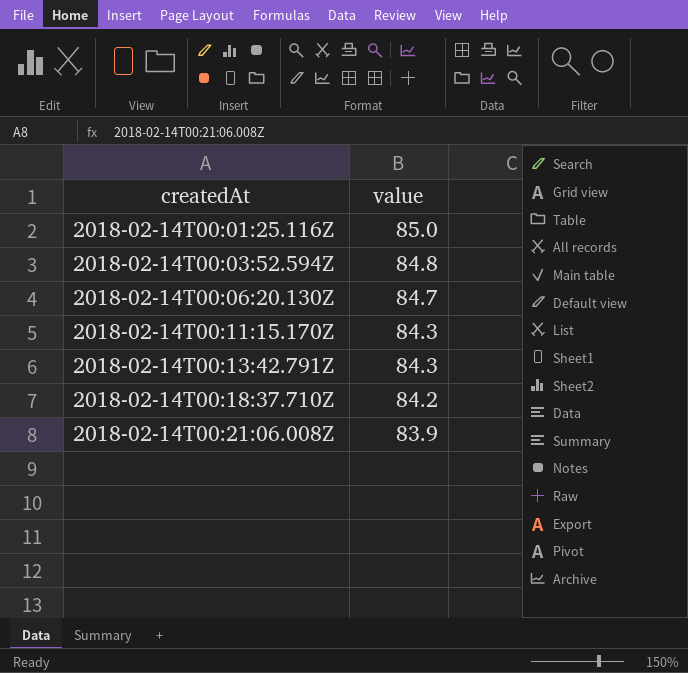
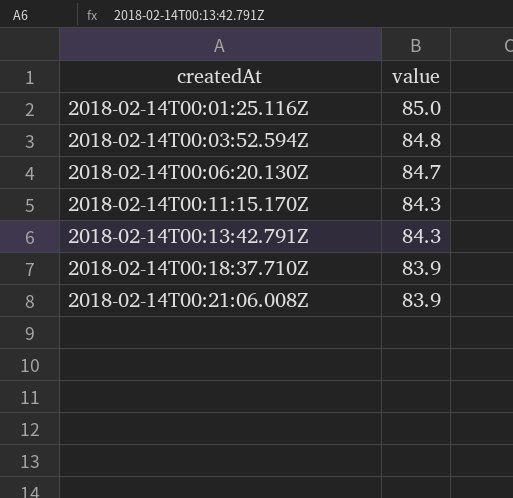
2018-02-14T00:18:37.710Z | value: 84.2 -> 83.9

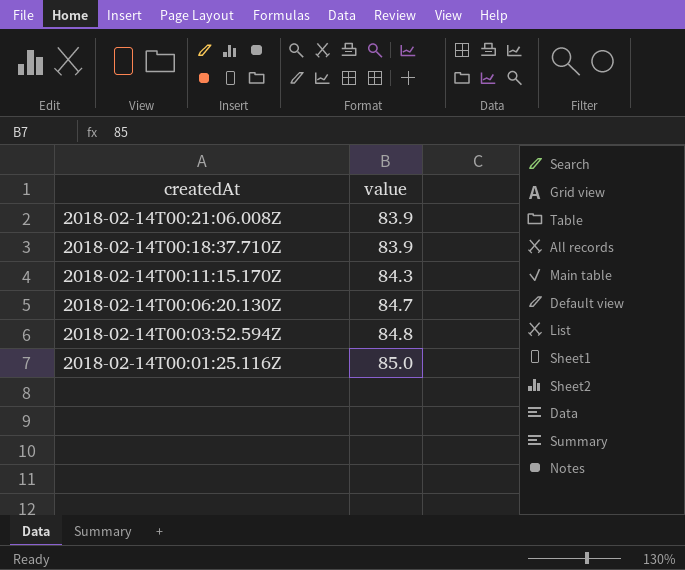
row order: createdAt ascending -> createdAt descending
row 2018-02-14T00:13:42.791Z: 84.3 -> none

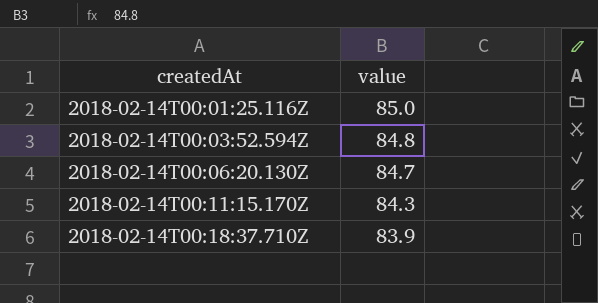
row order: createdAt descending -> createdAt ascending
row 2018-02-14T00:21:06.008Z: 83.9 -> none

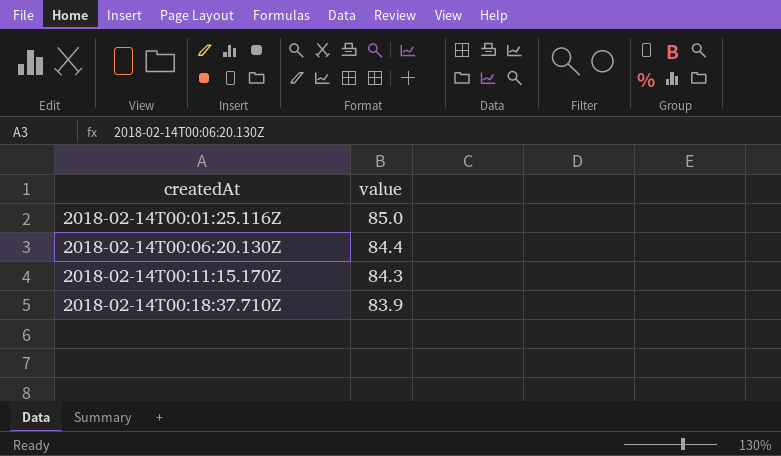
row 2018-02-14T00:03:52.594Z: 84.8 -> none
2018-02-14T00:06:20.130Z | value: 84.7 -> 84.4

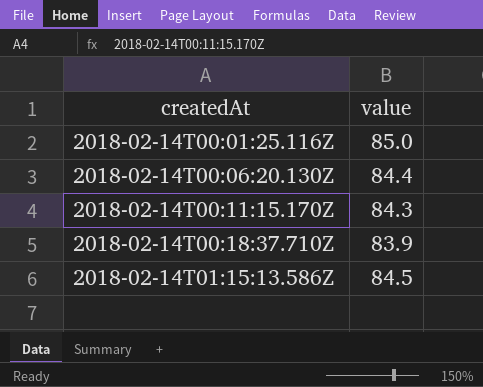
row 2018-02-14T01:15:13.586Z: none -> 84.5

